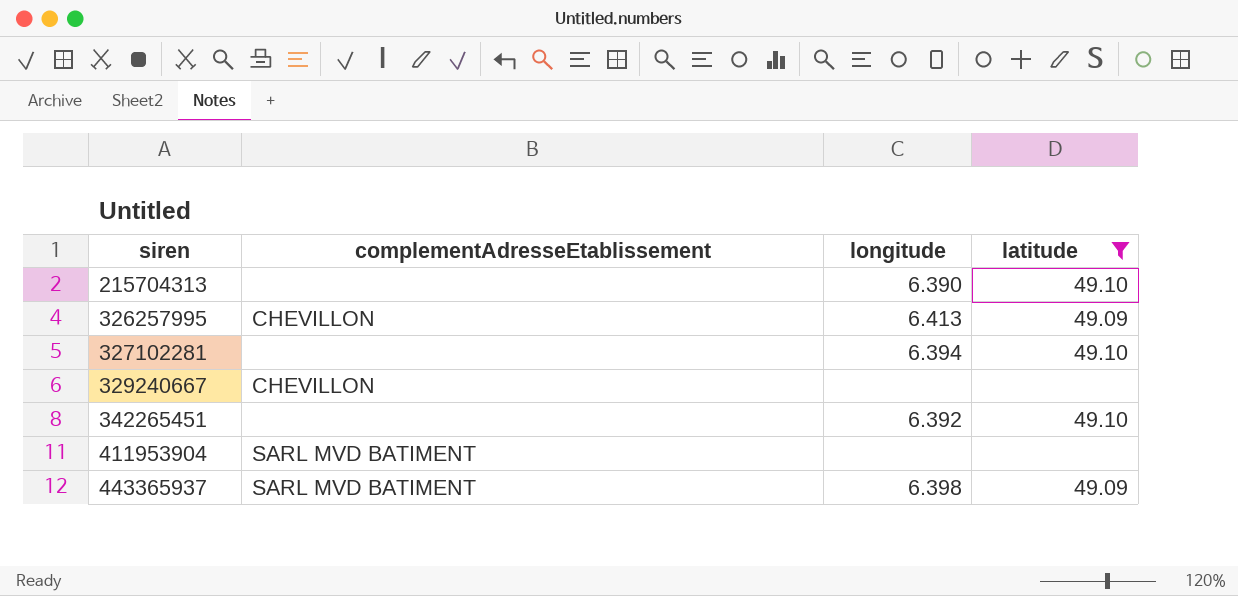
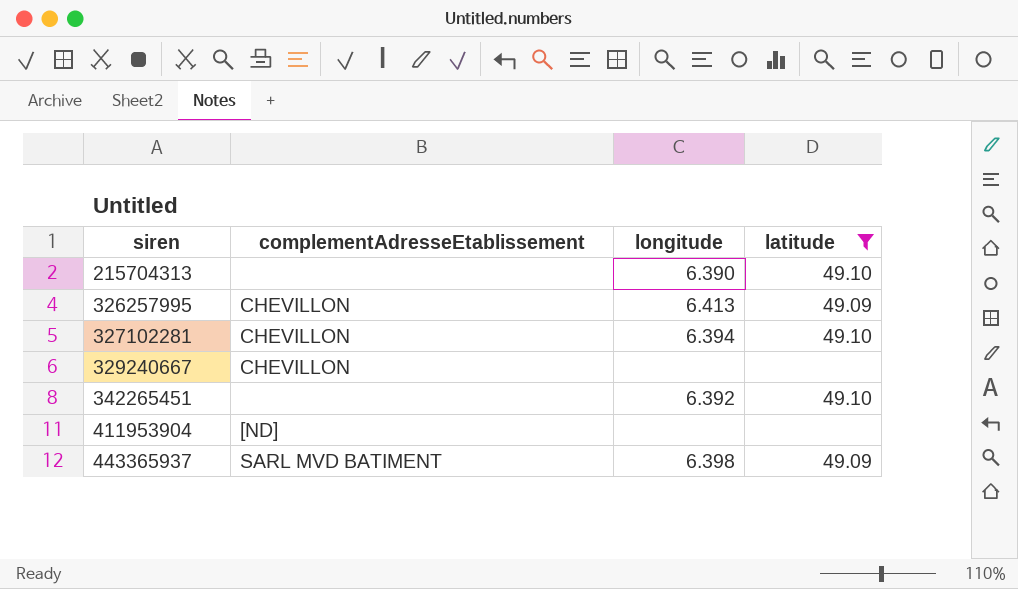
327102281 | complementAdresseEtablissement: none -> CHEVILLON
411953904 | complementAdresseEtablissement: SARL MVD BATIMENT -> [ND]

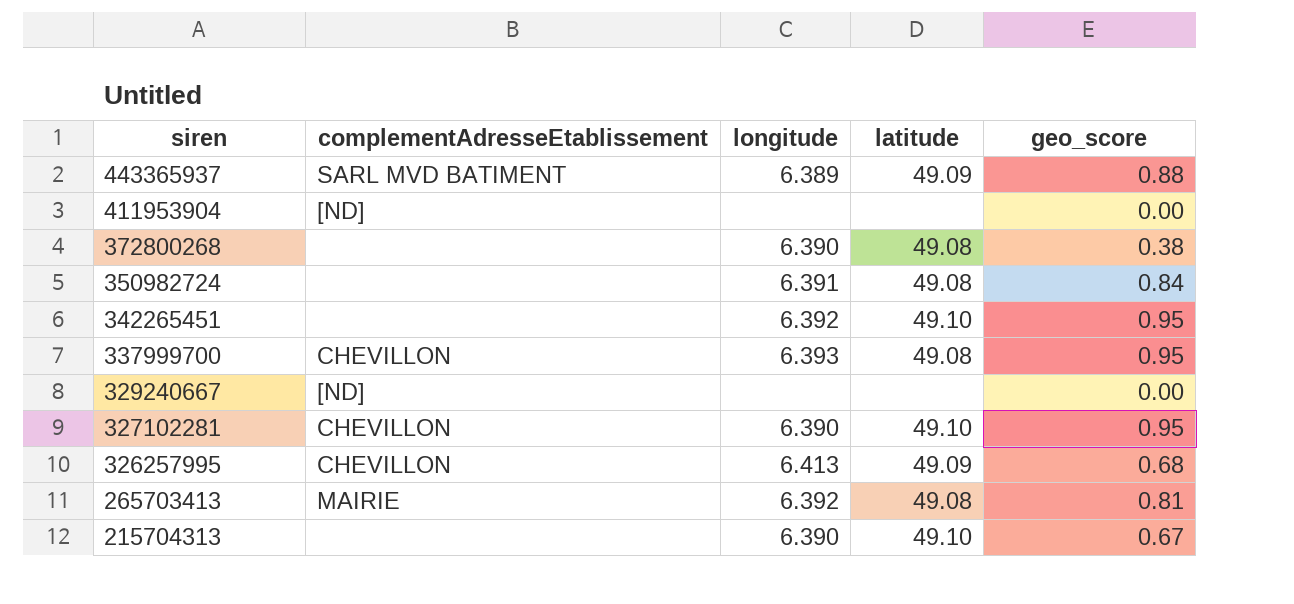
filter: latitude != 49.08 -> none
row order: siren ascending -> siren descending
column geo_score | position: none -> 5
443365937 | longitude: 6.398 -> 6.389
329240667 | complementAdresseEtablissement: CHEVILLON -> [ND]
327102281 | longitude: 6.394 -> 6.390

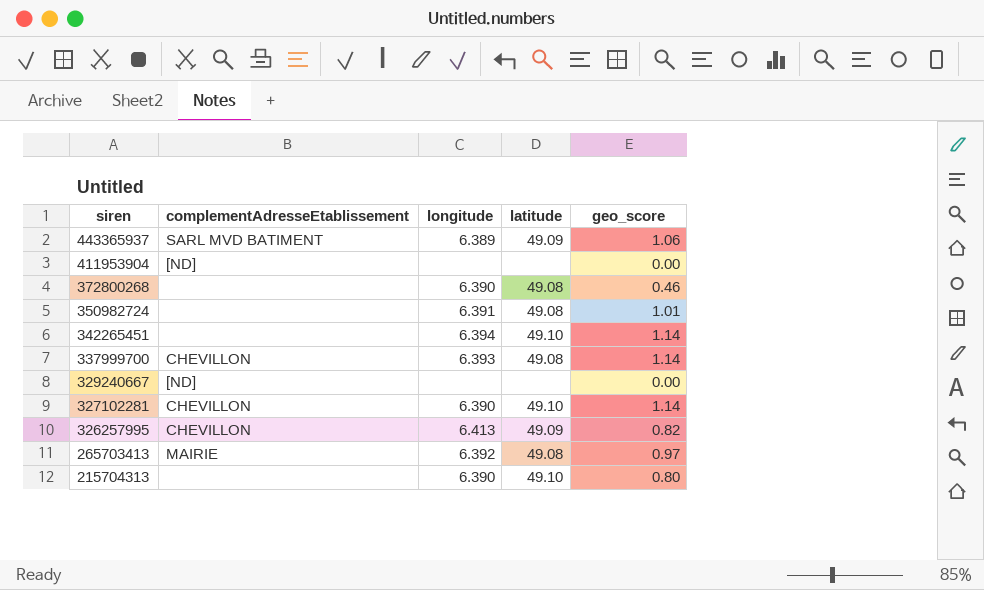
443365937 | geo_score: 0.88 -> 1.06
372800268 | geo_score: 0.38 -> 0.46
350982724 | geo_score: 0.84 -> 1.01
342265451 | longitude: 6.392 -> 6.394
342265451 | geo_score: 0.95 -> 1.14
337999700 | geo_score: 0.95 -> 1.14
327102281 | geo_score: 0.95 -> 1.14
326257995 | geo_score: 0.68 -> 0.82
265703413 | geo_score: 0.81 -> 0.97
215704313 | geo_score: 0.67 -> 0.80

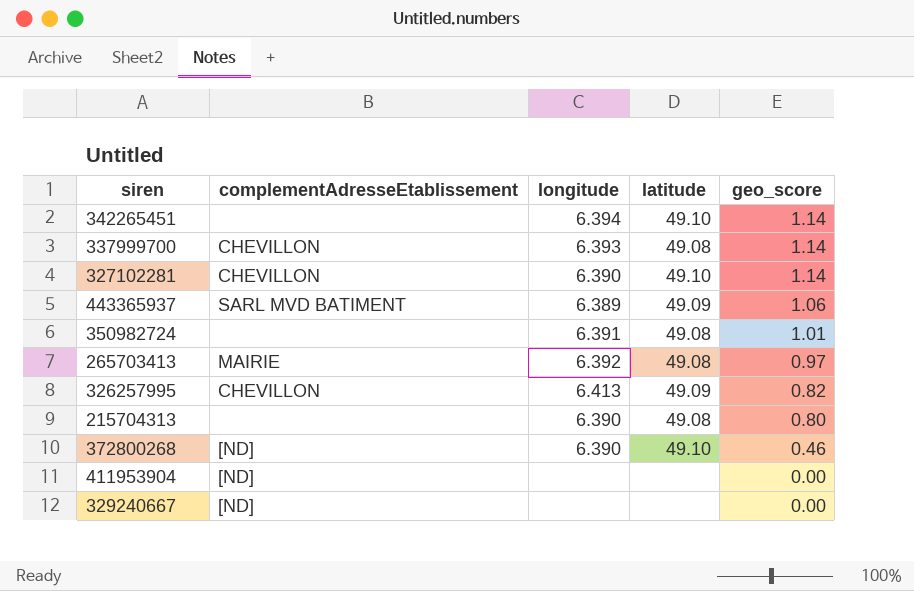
row order: siren descending -> geo_score descending
215704313 | latitude: 49.10 -> 49.08
372800268 | complementAdresseEtablissement: none -> [ND]
372800268 | latitude: 49.08 -> 49.10

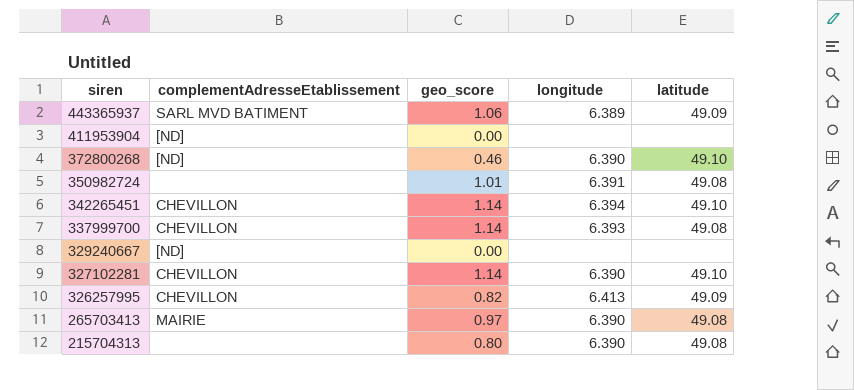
row order: geo_score descending -> siren descending
column geo_score | position: 5 -> 3
342265451 | complementAdresseEtablissement: none -> CHEVILLON
265703413 | longitude: 6.392 -> 6.390

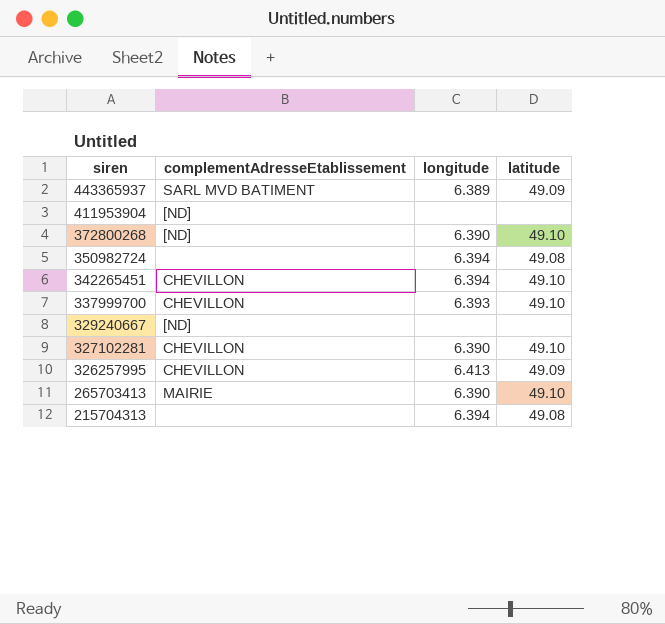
column geo_score | position: 3 -> none
350982724 | longitude: 6.391 -> 6.394
337999700 | latitude: 49.08 -> 49.10
265703413 | latitude: 49.08 -> 49.10
215704313 | longitude: 6.390 -> 6.394

